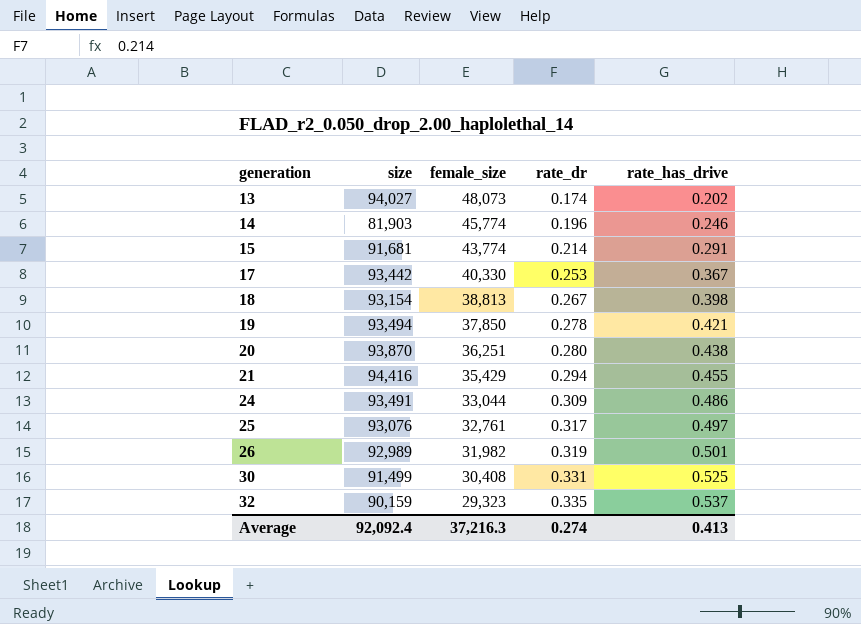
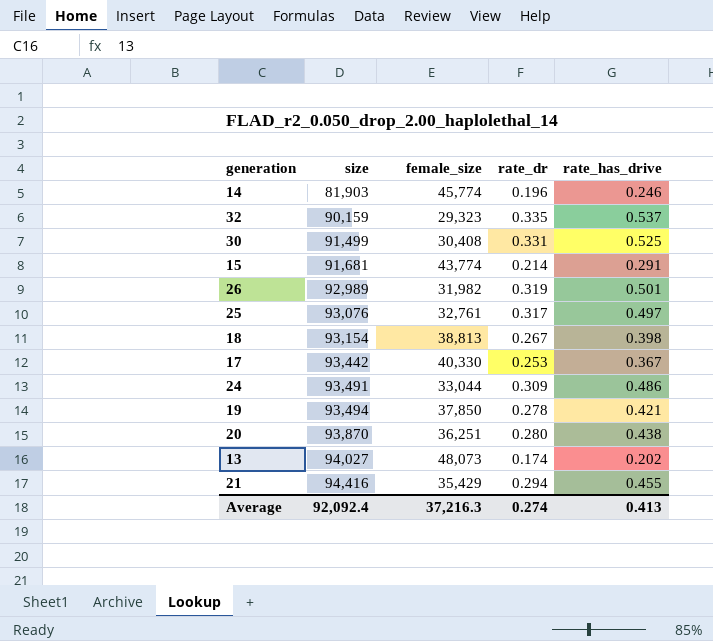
row order: generation ascending -> size ascending

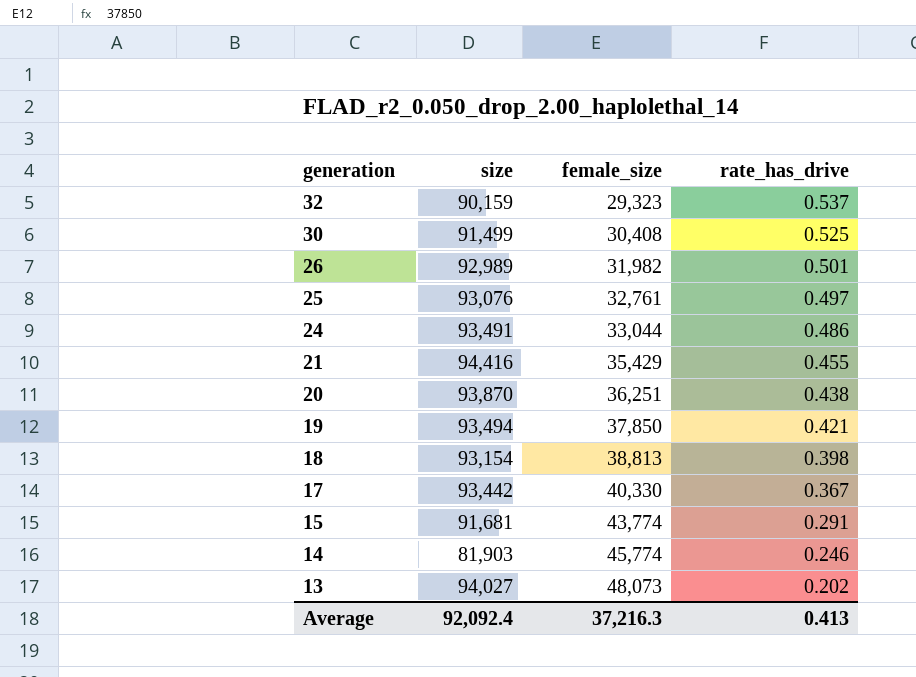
row order: size ascending -> generation descending
column rate_dr | position: 4 -> none

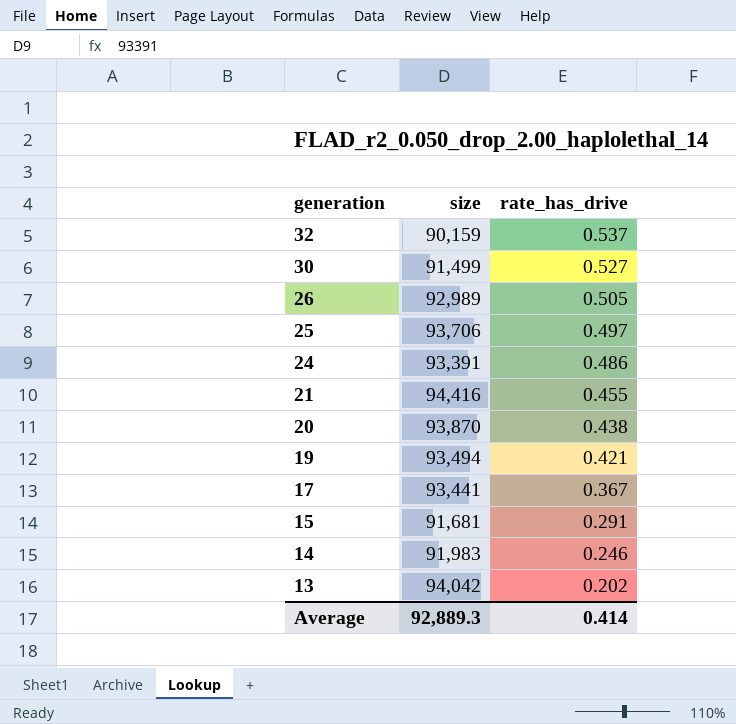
column female_size | position: 3 -> none
row 18: 93,154 | 38,813 | 0.398 -> none
30 | rate_has_drive: 0.525 -> 0.527
26 | rate_has_drive: 0.501 -> 0.505
25 | size: 93,076 -> 93,706
24 | size: 93,491 -> 93,391
17 | size: 93,442 -> 93,441
14 | size: 81,903 -> 91,983
13 | size: 94,027 -> 94,042
Average | size: 92,092.4 -> 92,889.3
Average | rate_has_drive: 0.413 -> 0.414

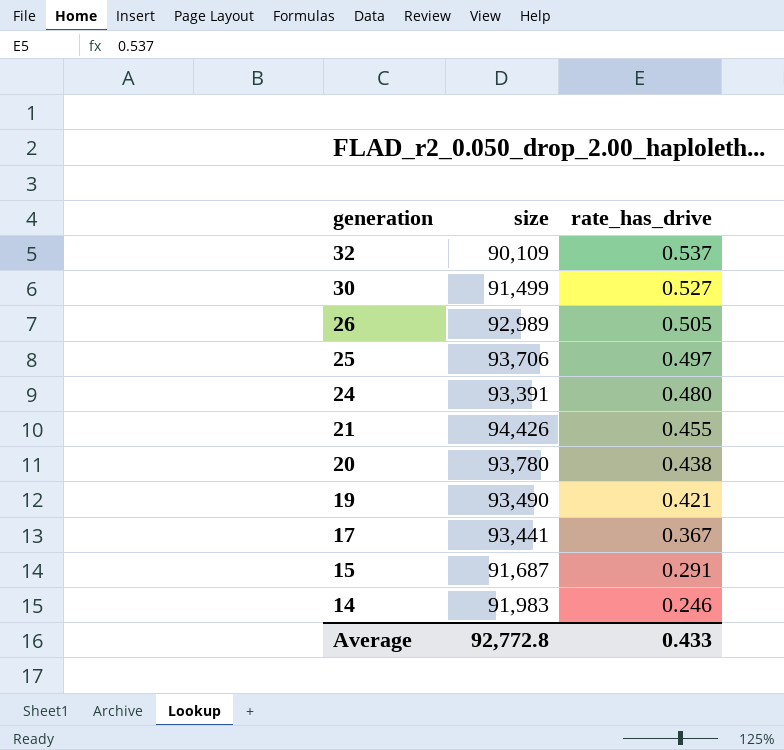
row 13: 94,042 | 0.202 -> none
32 | size: 90,159 -> 90,109
24 | rate_has_drive: 0.486 -> 0.480
21 | size: 94,416 -> 94,426
20 | size: 93,870 -> 93,780
19 | size: 93,494 -> 93,490
15 | size: 91,681 -> 91,687
Average | size: 92,889.3 -> 92,772.8
Average | rate_has_drive: 0.414 -> 0.433

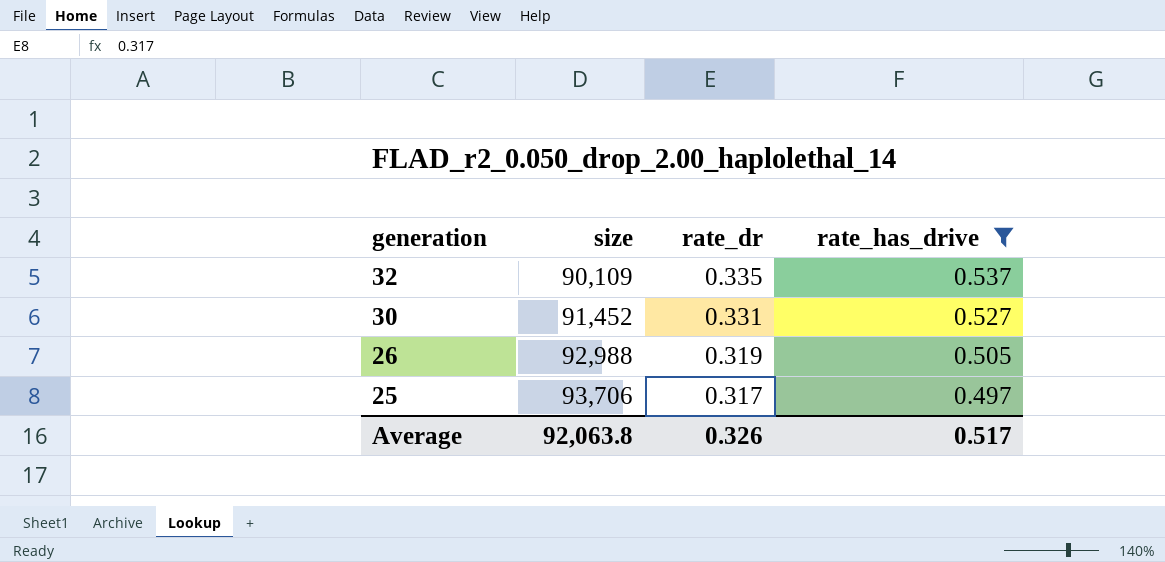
filter: none -> rate_has_drive >= 0.497
column rate_dr | position: none -> 3
30 | size: 91,499 -> 91,452
26 | size: 92,989 -> 92,988
Average | size: 92,772.8 -> 92,063.8
Average | rate_has_drive: 0.433 -> 0.517

